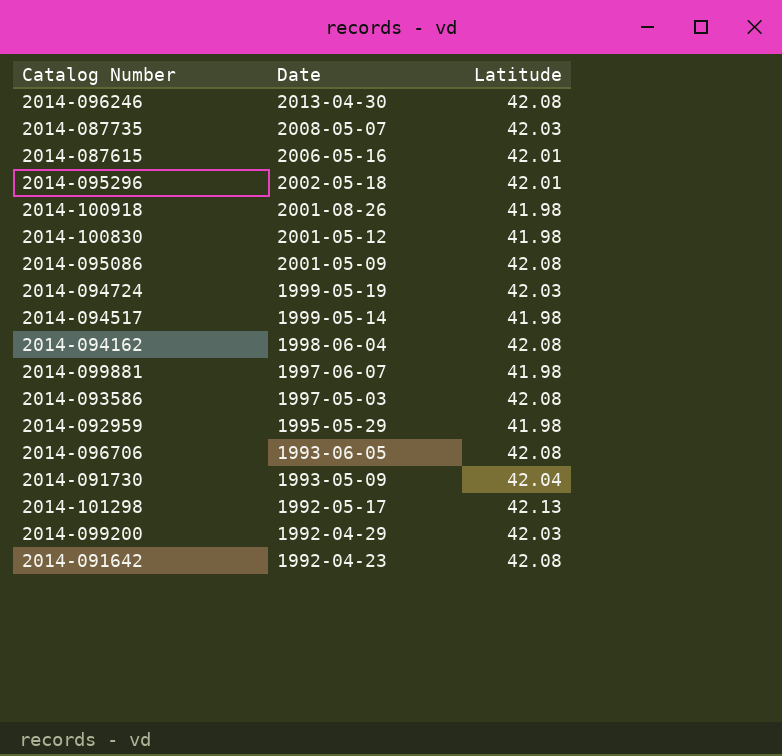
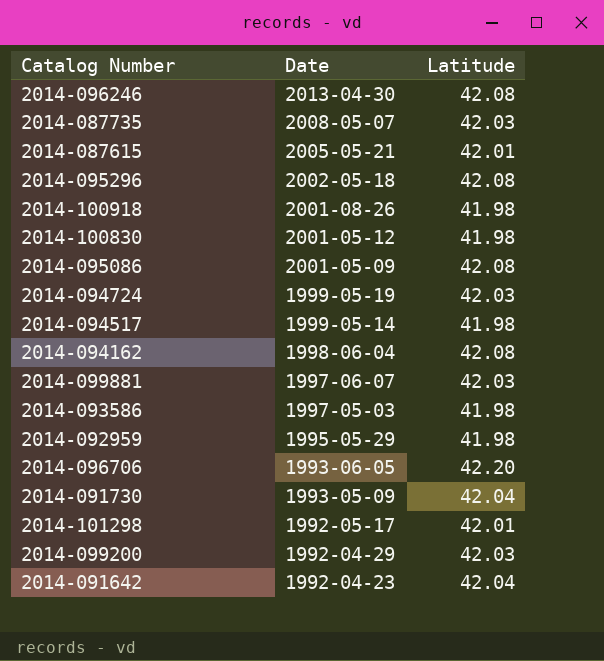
2014-087615 | Date: 2006-05-16 -> 2005-05-21
2014-095296 | Latitude: 42.01 -> 42.08
2014-099881 | Latitude: 41.98 -> 42.03
2014-093586 | Latitude: 42.08 -> 41.98
2014-096706 | Latitude: 42.08 -> 42.20
2014-101298 | Latitude: 42.13 -> 42.01
2014-091642 | Latitude: 42.08 -> 42.04

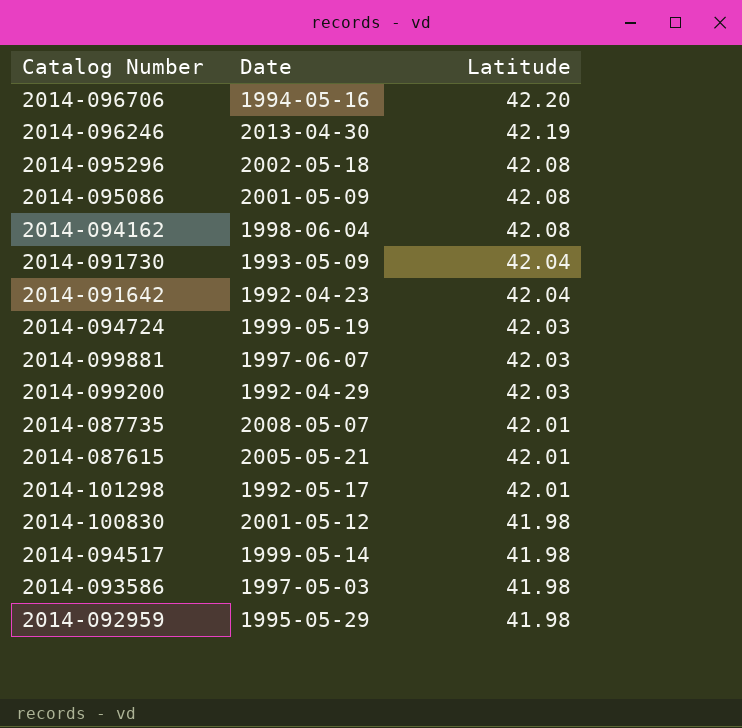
row order: Date descending -> Latitude descending
row 2014-100918: 2001-08-26 | 41.98 -> none
2014-096706 | Date: 1993-06-05 -> 1994-05-16
2014-096246 | Latitude: 42.08 -> 42.19
2014-087735 | Latitude: 42.03 -> 42.01

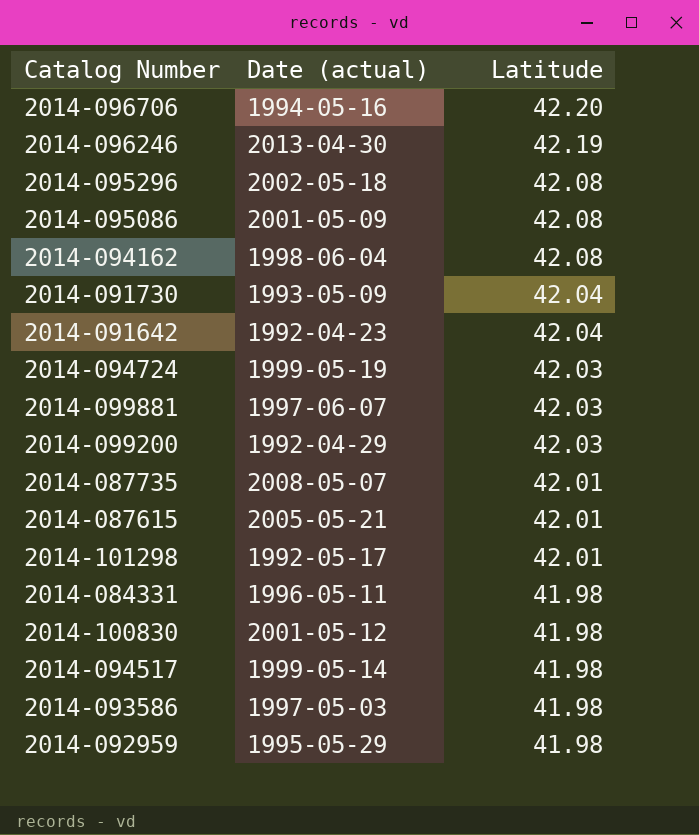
column name: Date -> Date (actual)
row 2014-084331: none -> 1996-05-11 | 41.98

